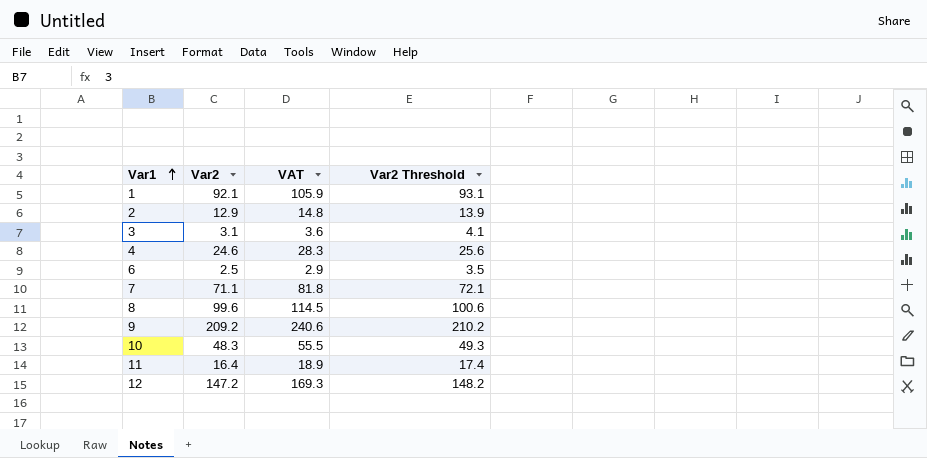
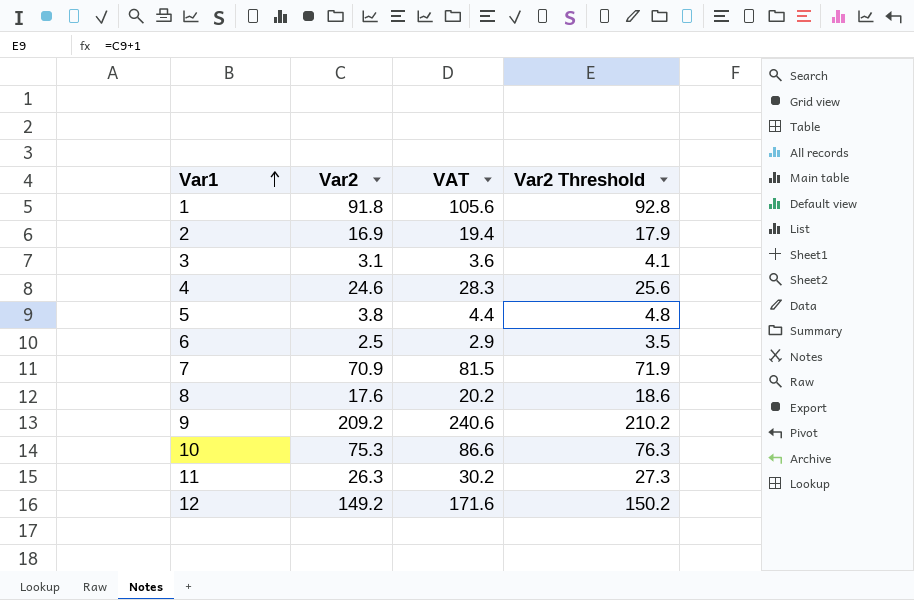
1 | Var2: 92.1 -> 91.8
1 | VAT: 105.9 -> 105.6
1 | Var2 Threshold: 93.1 -> 92.8
2 | Var2: 12.9 -> 16.9
2 | VAT: 14.8 -> 19.4
2 | Var2 Threshold: 13.9 -> 17.9
row 5: none -> 3.8 | 4.4 | 4.8
7 | Var2: 71.1 -> 70.9
7 | VAT: 81.8 -> 81.5
7 | Var2 Threshold: 72.1 -> 71.9
8 | Var2: 99.6 -> 17.6
8 | VAT: 114.5 -> 20.2
8 | Var2 Threshold: 100.6 -> 18.6
10 | Var2: 48.3 -> 75.3
10 | VAT: 55.5 -> 86.6
10 | Var2 Threshold: 49.3 -> 76.3
11 | Var2: 16.4 -> 26.3
11 | VAT: 18.9 -> 30.2
11 | Var2 Threshold: 17.4 -> 27.3
12 | Var2: 147.2 -> 149.2
12 | VAT: 169.3 -> 171.6
12 | Var2 Threshold: 148.2 -> 150.2

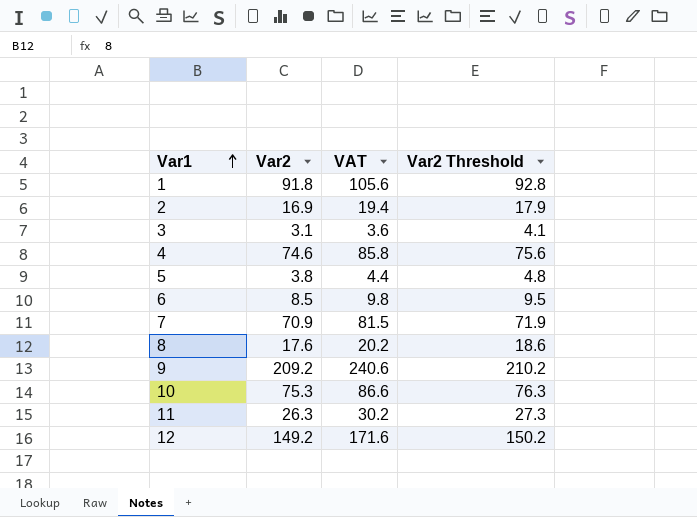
4 | Var2: 24.6 -> 74.6
4 | VAT: 28.3 -> 85.8
4 | Var2 Threshold: 25.6 -> 75.6
6 | Var2: 2.5 -> 8.5
6 | VAT: 2.9 -> 9.8
6 | Var2 Threshold: 3.5 -> 9.5

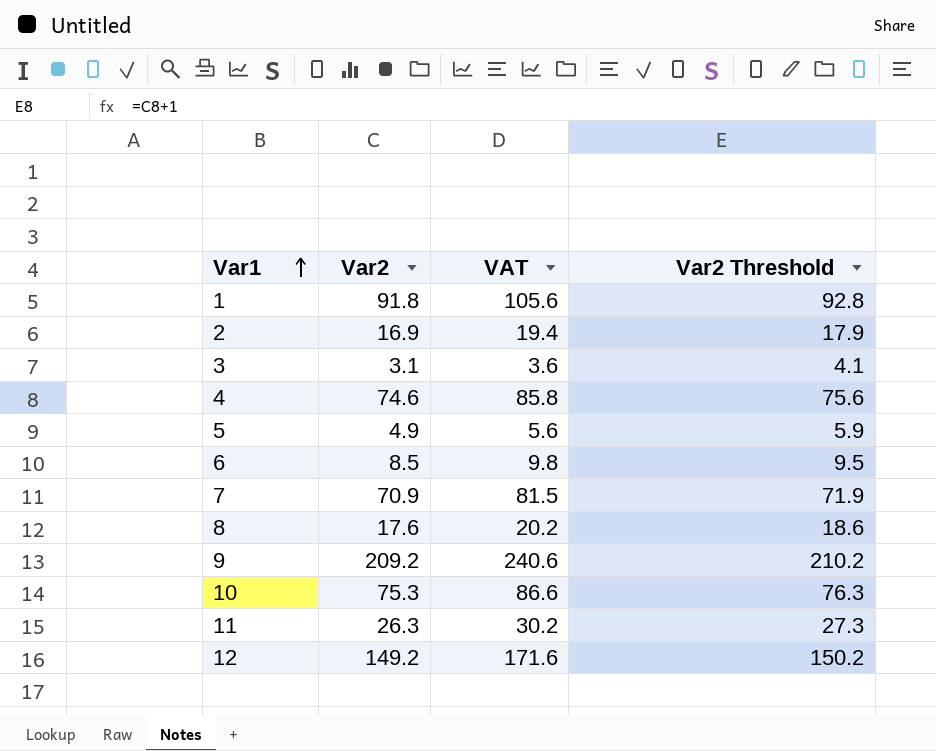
5 | Var2: 3.8 -> 4.9
5 | VAT: 4.4 -> 5.6
5 | Var2 Threshold: 4.8 -> 5.9

